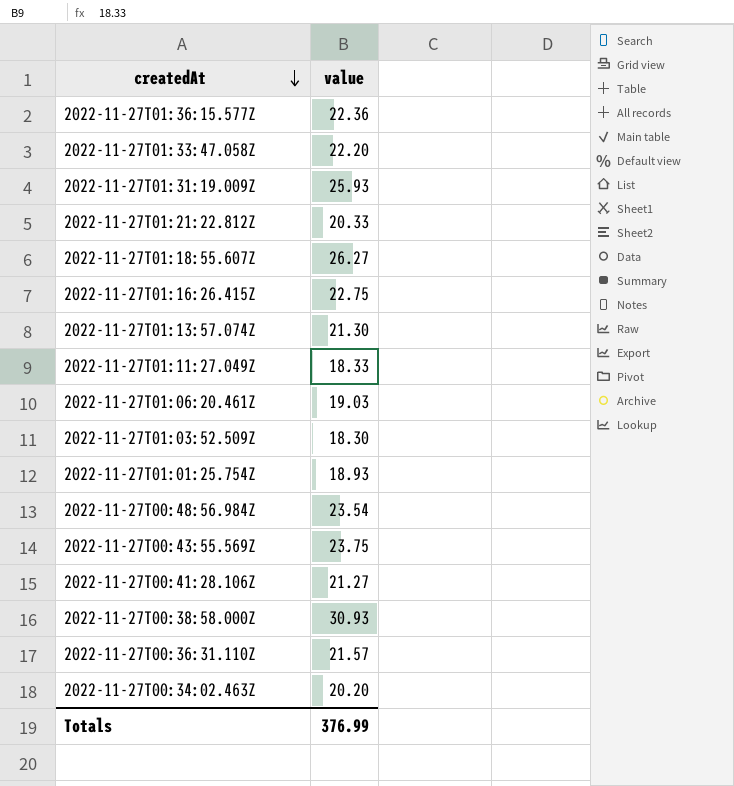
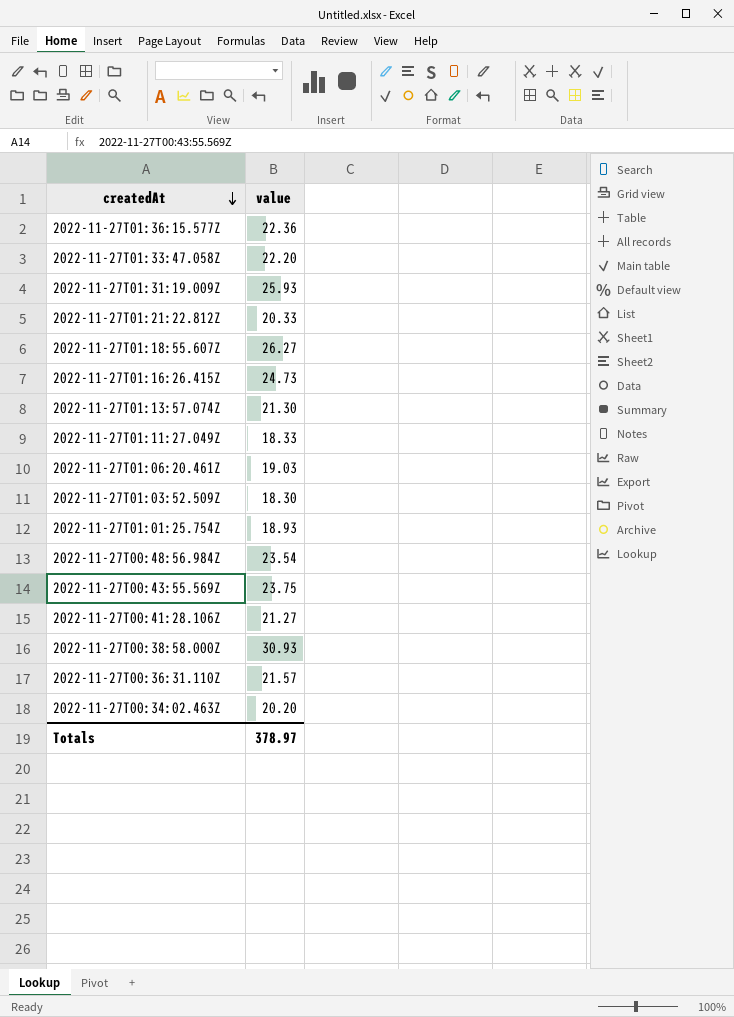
2022-11-27T01:16:26.415Z | value: 22.75 -> 24.73
Totals | value: 376.99 -> 378.97

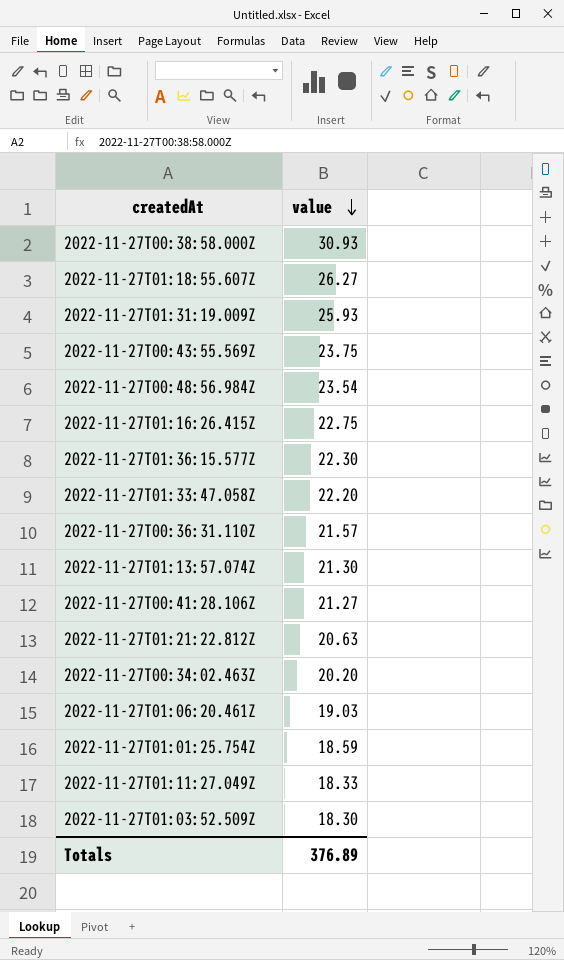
row order: createdAt descending -> value descending
2022-11-27T01:16:26.415Z | value: 24.73 -> 22.75
2022-11-27T01:36:15.577Z | value: 22.36 -> 22.30
2022-11-27T01:21:22.812Z | value: 20.33 -> 20.63
2022-11-27T01:01:25.754Z | value: 18.93 -> 18.59
Totals | value: 378.97 -> 376.89

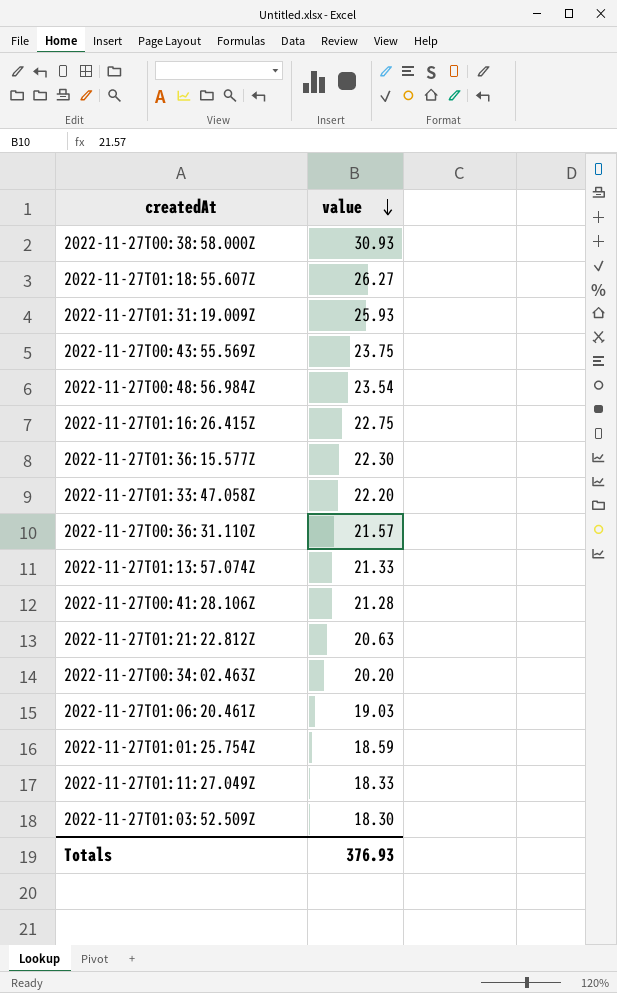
2022-11-27T01:13:57.074Z | value: 21.30 -> 21.33
2022-11-27T00:41:28.106Z | value: 21.27 -> 21.28
Totals | value: 376.89 -> 376.93

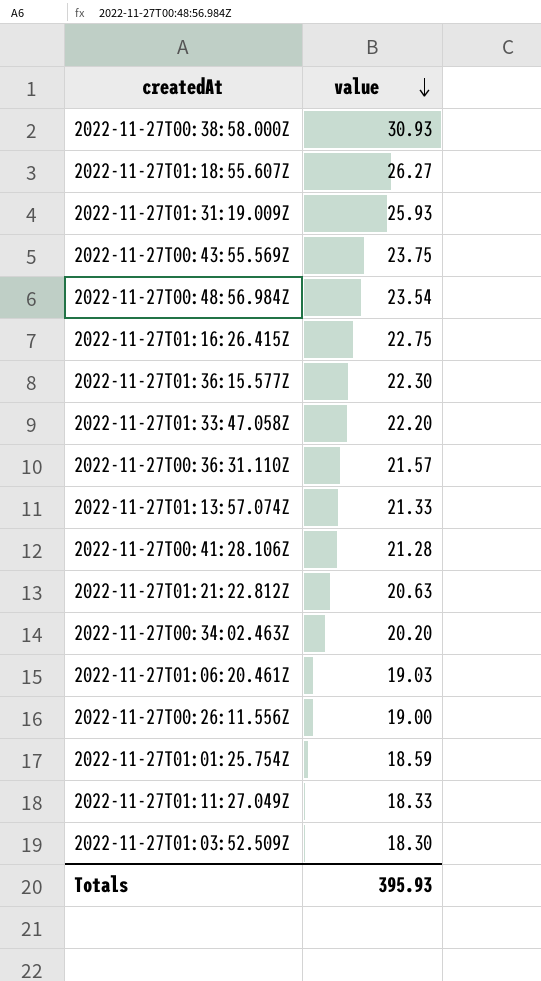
row 2022-11-27T00:26:11.556Z: none -> 19.00
Totals | value: 376.93 -> 395.93

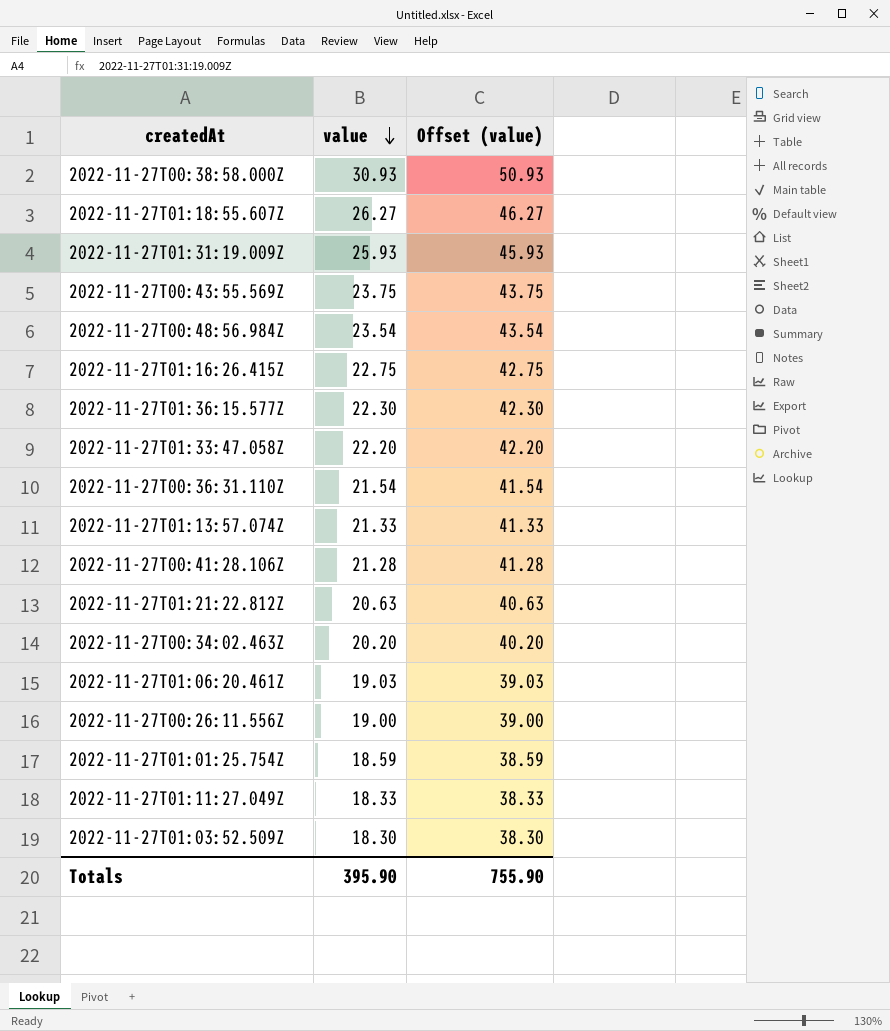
column Offset (value) | formula: none -> [value] + 20
2022-11-27T00:36:31.110Z | value: 21.57 -> 21.54
Totals | value: 395.93 -> 395.90

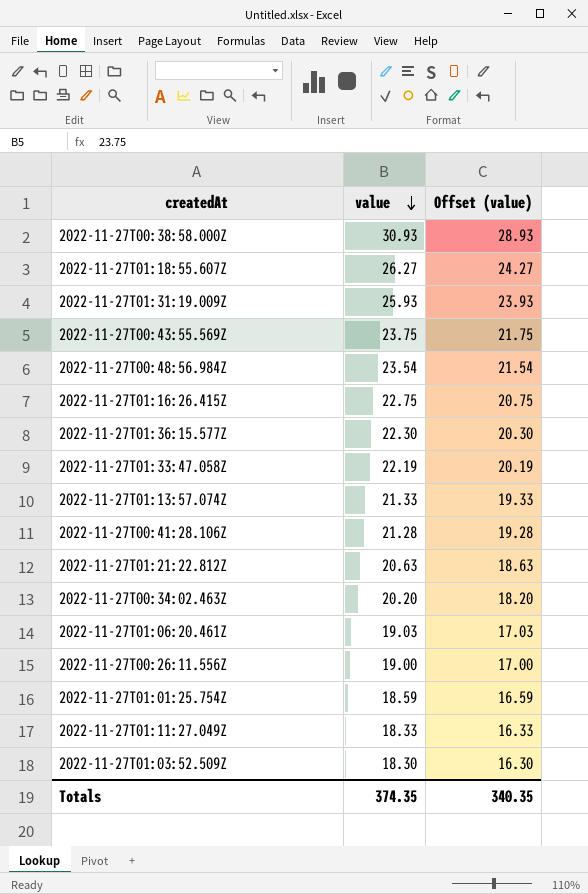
column Offset (value) | formula: [value] + 20 -> [value] - 2
row 2022-11-27T00:36:31.110Z: 21.54 | 41.54 -> none
2022-11-27T01:33:47.058Z | value: 22.20 -> 22.19
Totals | value: 395.90 -> 374.35
Totals | Offset (value): 755.90 -> 340.35

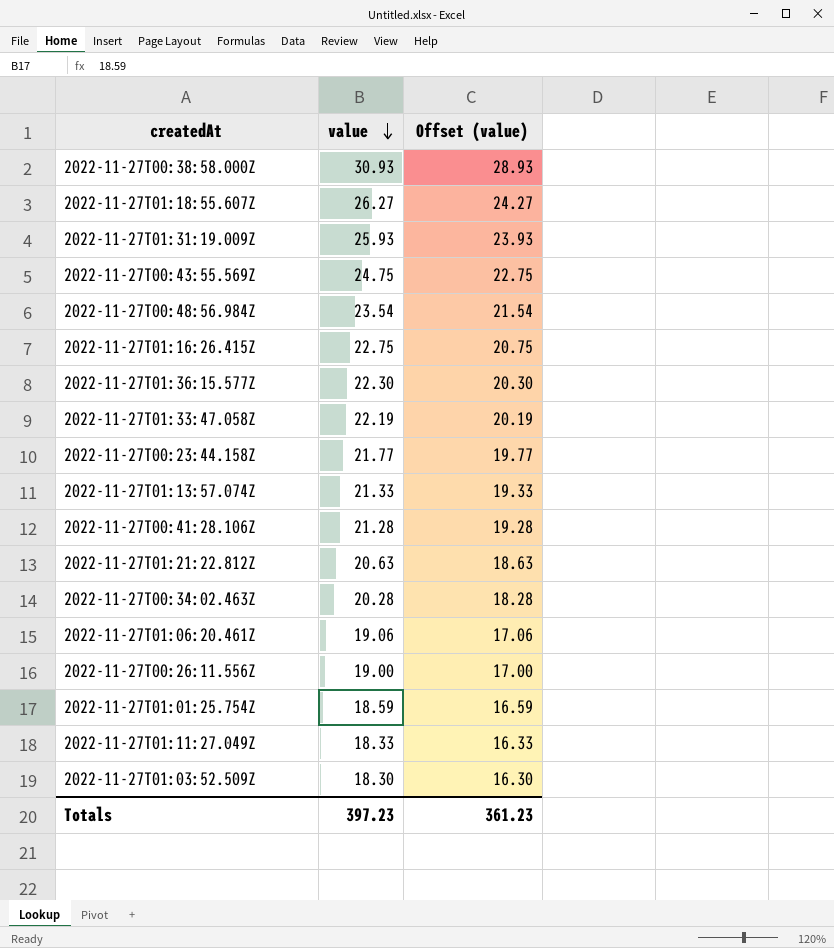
2022-11-27T00:43:55.569Z | value: 23.75 -> 24.75
2022-11-27T00:43:55.569Z | Offset (value): 21.75 -> 22.75
row 2022-11-27T00:23:44.158Z: none -> 21.77 | 19.77
2022-11-27T00:34:02.463Z | value: 20.20 -> 20.28
2022-11-27T00:34:02.463Z | Offset (value): 18.20 -> 18.28
2022-11-27T01:06:20.461Z | value: 19.03 -> 19.06
2022-11-27T01:06:20.461Z | Offset (value): 17.03 -> 17.06
Totals | value: 374.35 -> 397.23
Totals | Offset (value): 340.35 -> 361.23

